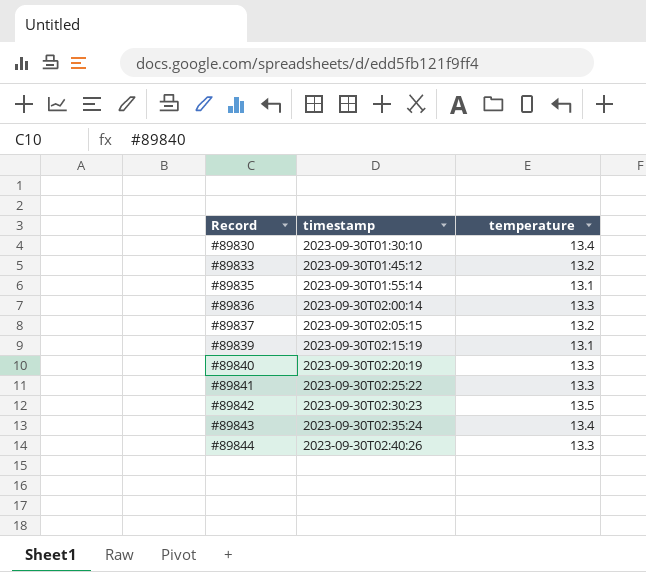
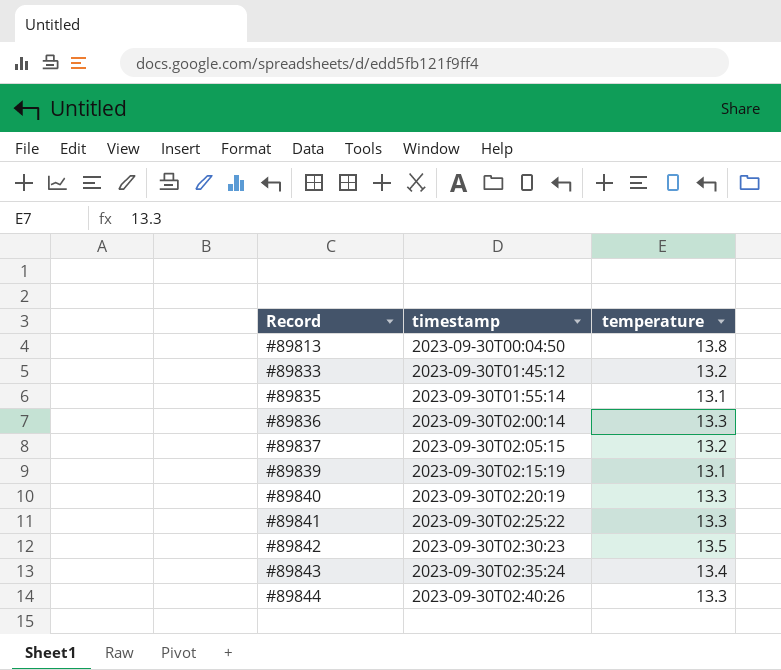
row #89830: 2023-09-30T01:30:10 | 13.4 -> none
row #89813: none -> 2023-09-30T00:04:50 | 13.8

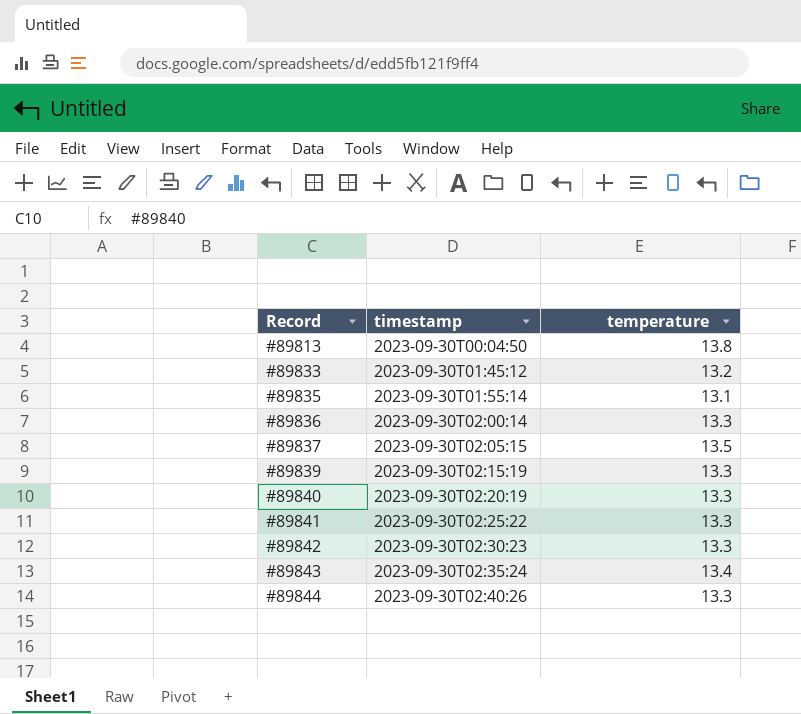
#89837 | temperature: 13.2 -> 13.5
#89839 | temperature: 13.1 -> 13.3
#89842 | temperature: 13.5 -> 13.3

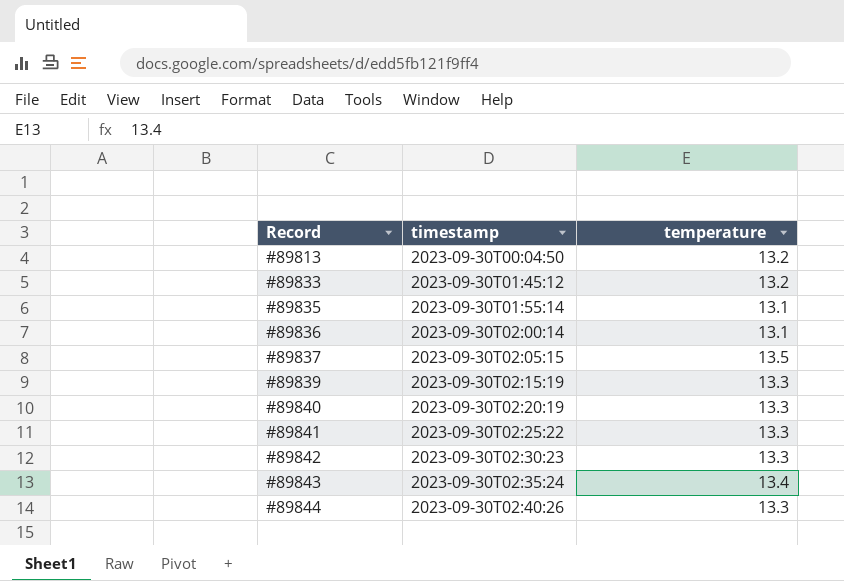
#89813 | temperature: 13.8 -> 13.2
#89836 | temperature: 13.3 -> 13.1

